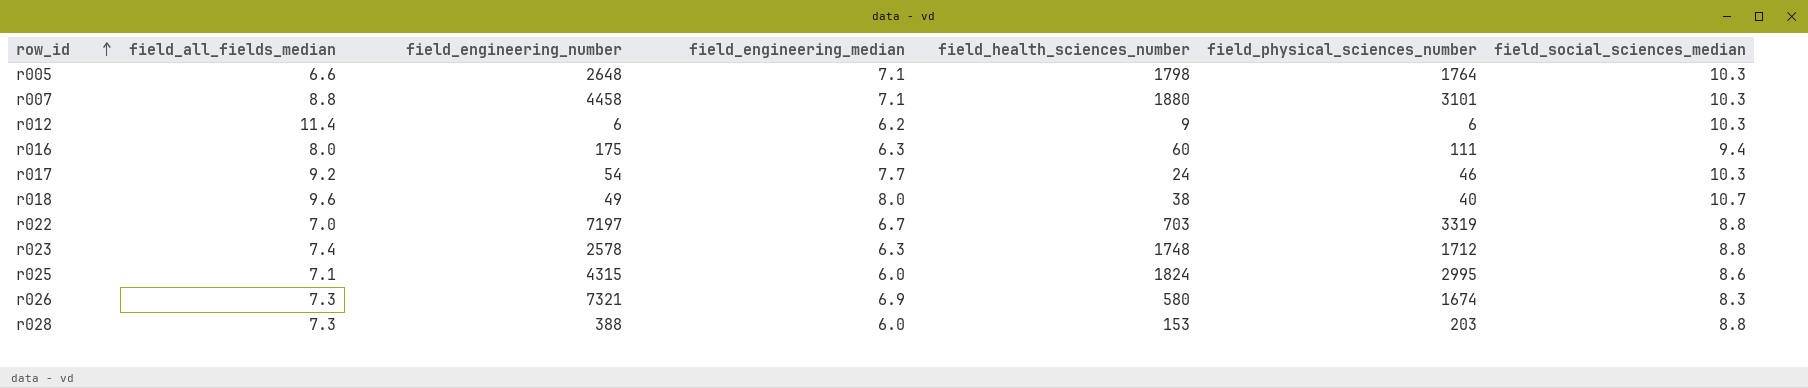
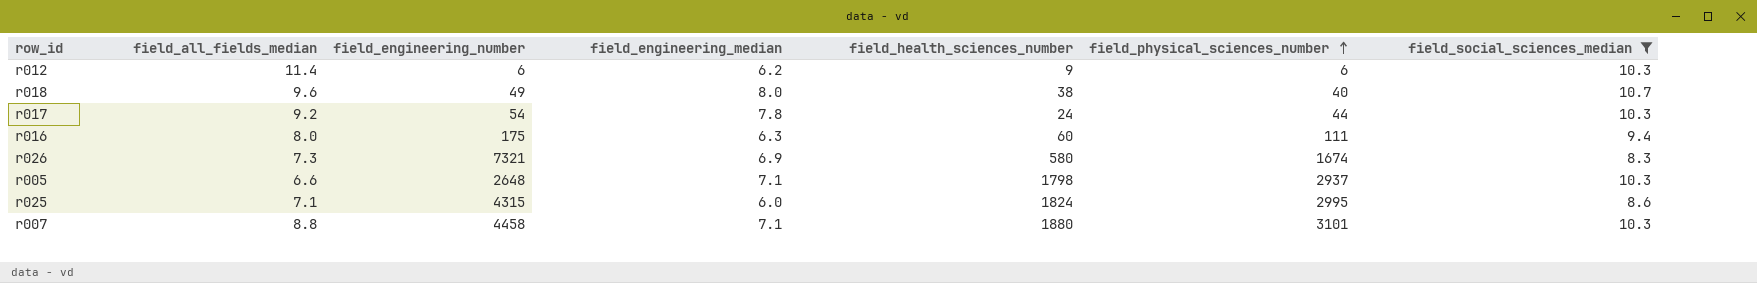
filter: none -> field_social_sciences_median != 8.8
row order: row_id ascending -> field_physical_sciences_number ascending
r017 | field_engineering_median: 7.7 -> 7.8
r017 | field_physical_sciences_number: 46 -> 44
r005 | field_physical_sciences_number: 1764 -> 2937

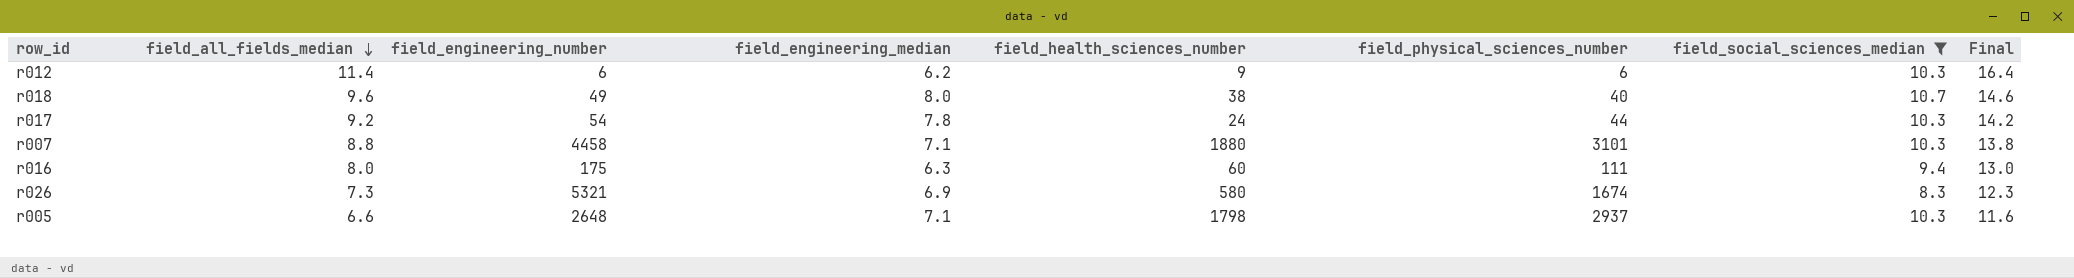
row order: field_physical_sciences_number ascending -> field_all_fields_median descending
column Final | formula: none -> [field_all_fields_median] + 5
row r025: 7.1 | 4315 | 6.0 | 1824 | 2995 | 8.6 -> none
r026 | field_engineering_number: 7321 -> 5321

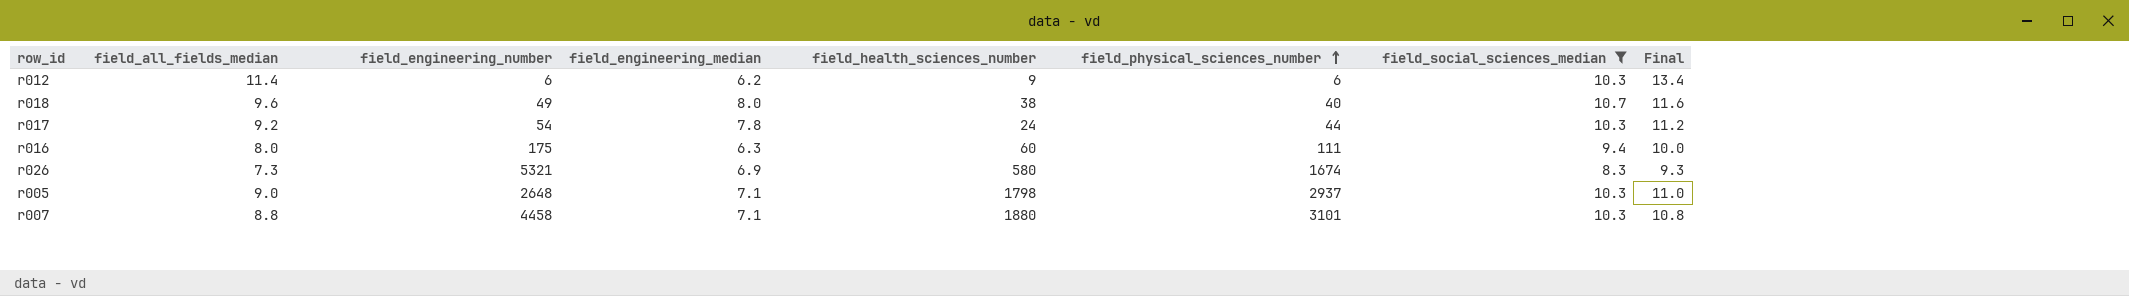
row order: field_all_fields_median descending -> field_physical_sciences_number ascending
column Final | formula: [field_all_fields_median] + 5 -> [field_all_fields_median] + 2
r005 | field_all_fields_median: 6.6 -> 9.0

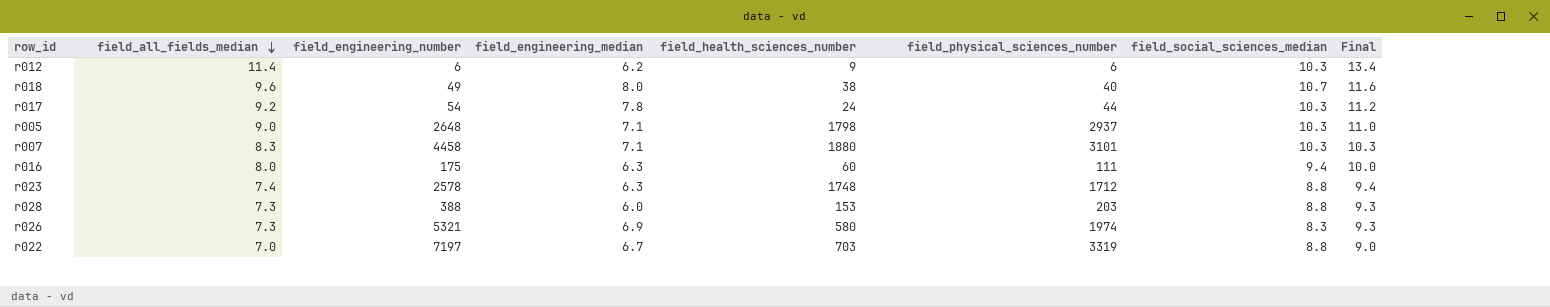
filter: field_social_sciences_median != 8.8 -> none
row order: field_physical_sciences_number ascending -> field_all_fields_median descending
r007 | field_all_fields_median: 8.8 -> 8.3
r007 | Final: 10.8 -> 10.3
r026 | field_physical_sciences_number: 1674 -> 1974

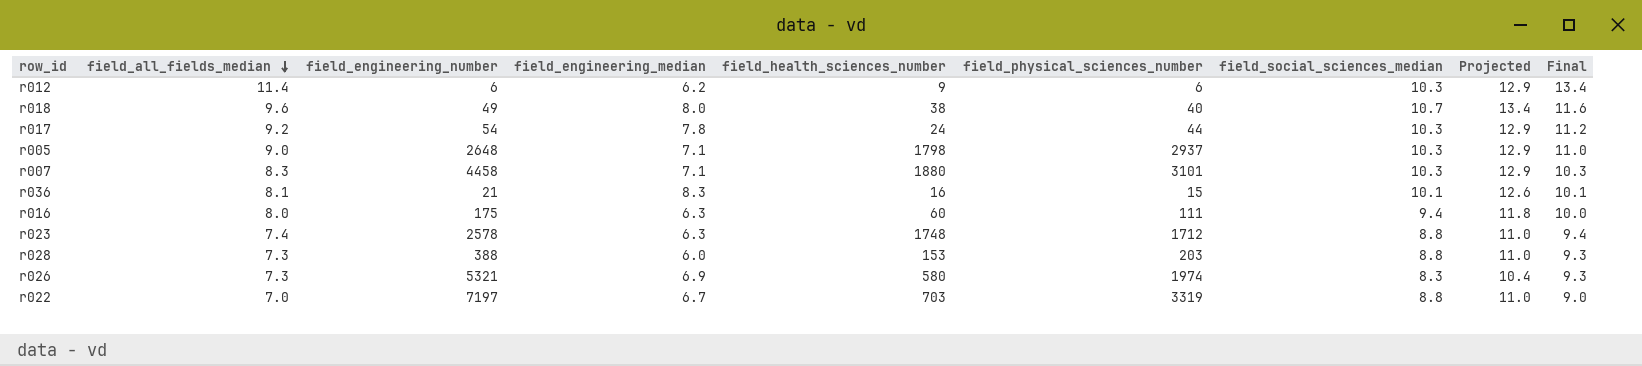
column Projected | formula: none -> [field_social_sciences_median] * 1.25
row r036: none -> 8.1 | 21 | 8.3 | 16 | 15 | 10.1 | 12.6 | 10.1

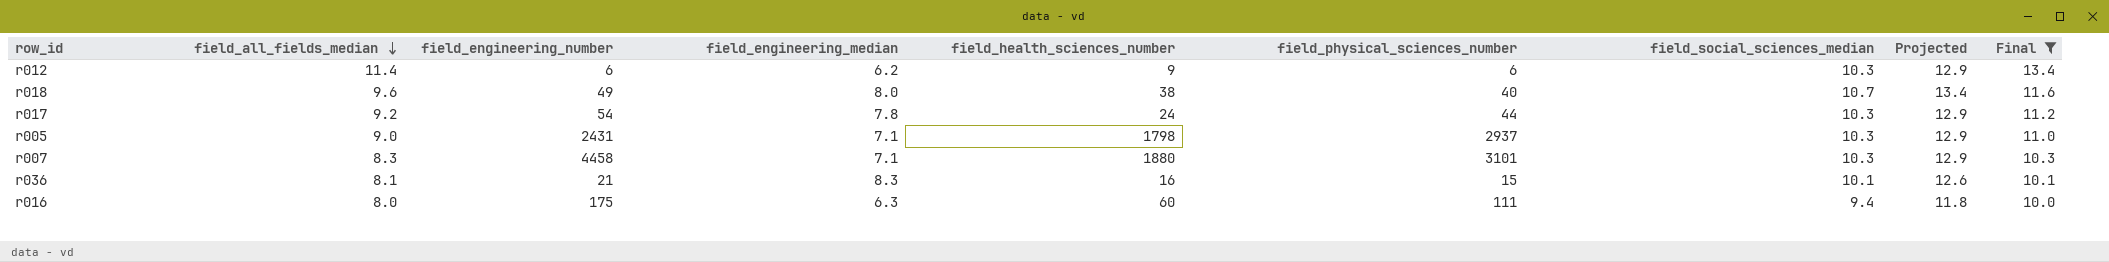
filter: none -> Final >= 10.0
r005 | field_engineering_number: 2648 -> 2431

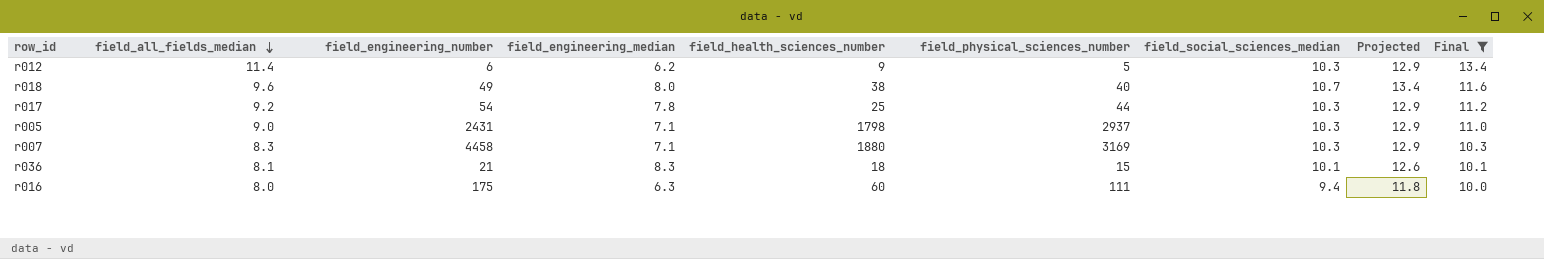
r012 | field_physical_sciences_number: 6 -> 5
r017 | field_health_sciences_number: 24 -> 25
r007 | field_physical_sciences_number: 3101 -> 3169
r036 | field_health_sciences_number: 16 -> 18

